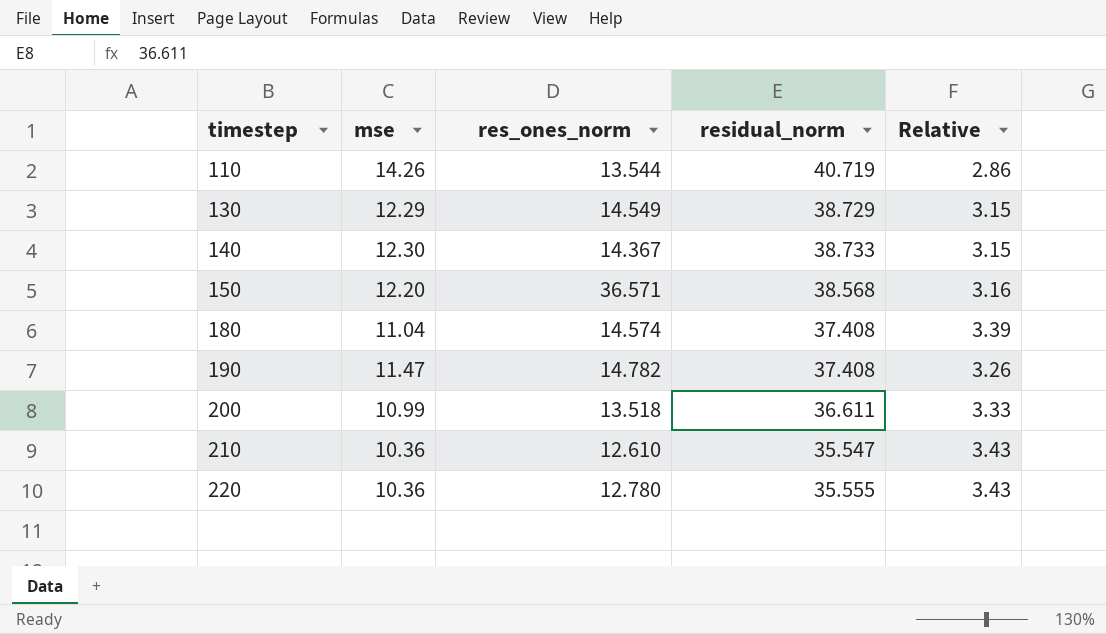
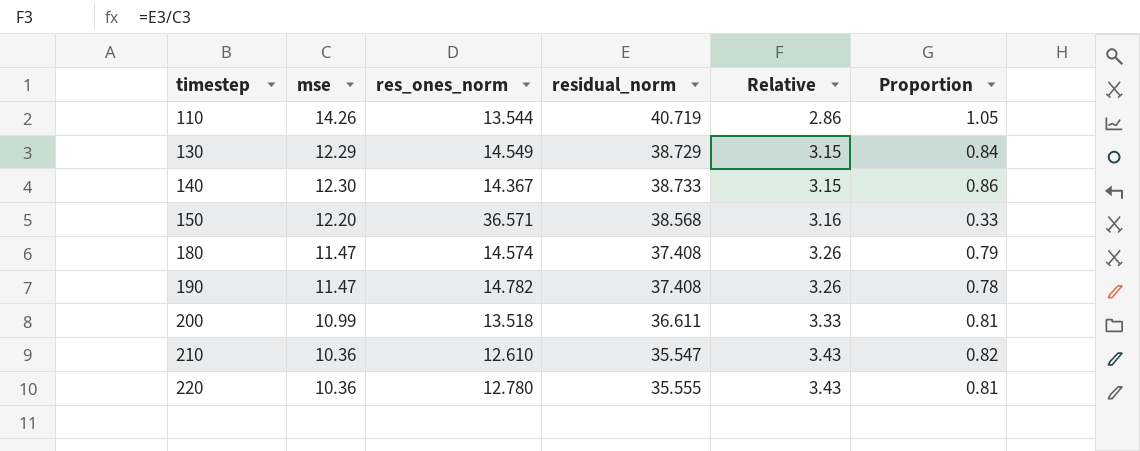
column Proportion | formula: none -> [mse] / [res_ones_norm]
180 | mse: 11.04 -> 11.47
180 | Relative: 3.39 -> 3.26

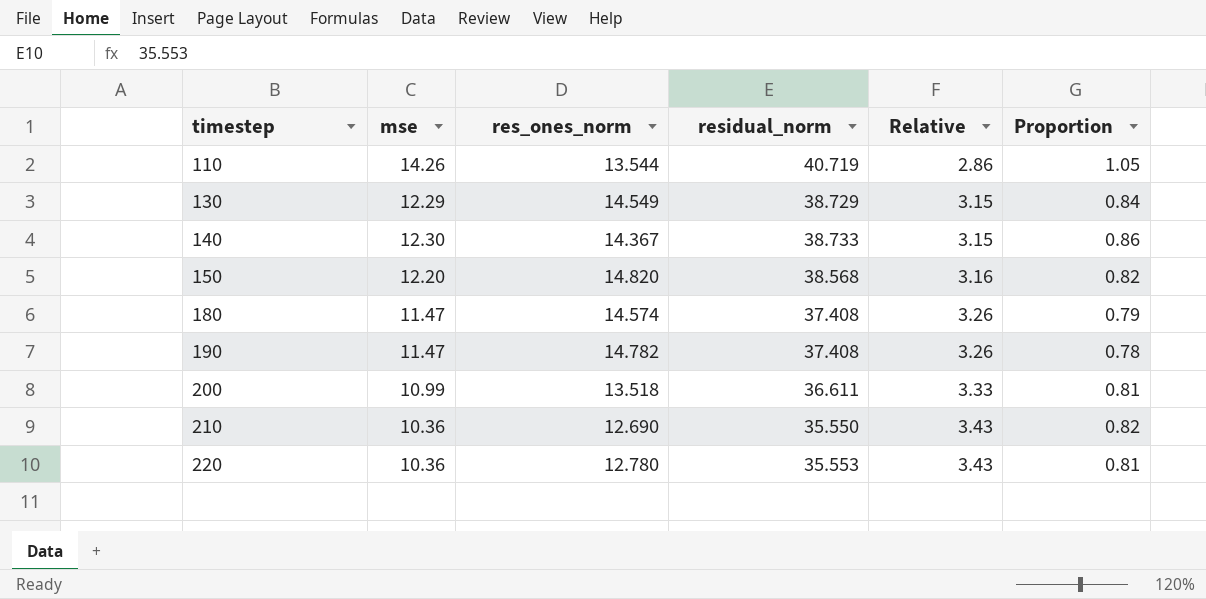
150 | res_ones_norm: 36.571 -> 14.820
150 | Proportion: 0.33 -> 0.82
210 | res_ones_norm: 12.610 -> 12.690
210 | residual_norm: 35.547 -> 35.550
220 | residual_norm: 35.555 -> 35.553

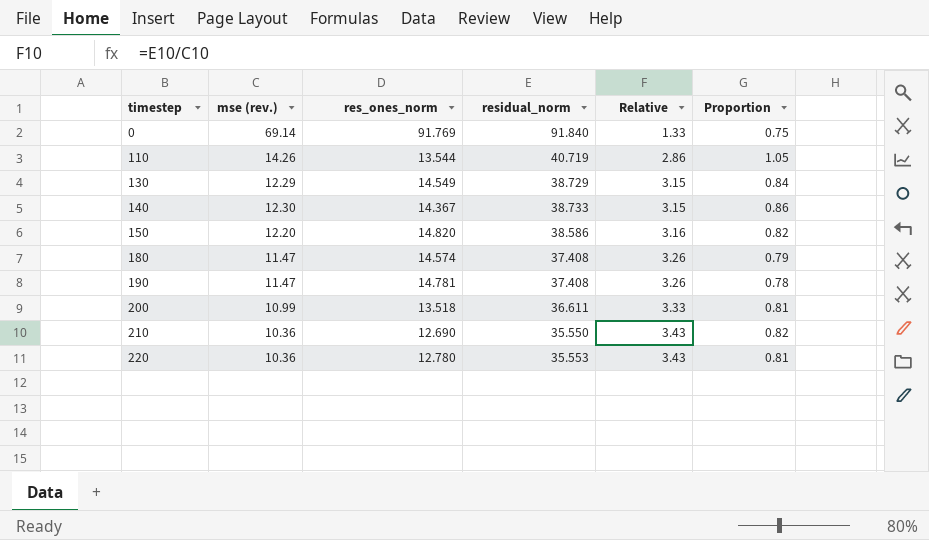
column name: mse -> mse (rev.)
row 0: none -> 69.14 | 91.769 | 91.840 | 1.33 | 0.75
150 | residual_norm: 38.568 -> 38.586
190 | res_ones_norm: 14.782 -> 14.781

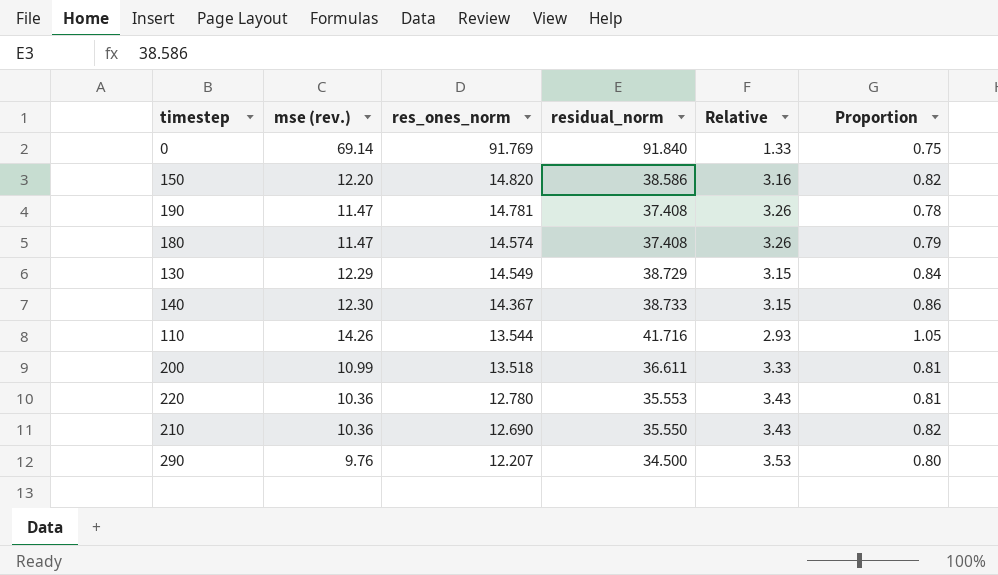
row order: timestep ascending -> res_ones_norm descending
110 | residual_norm: 40.719 -> 41.716
110 | Relative: 2.86 -> 2.93
row 290: none -> 9.76 | 12.207 | 34.500 | 3.53 | 0.80

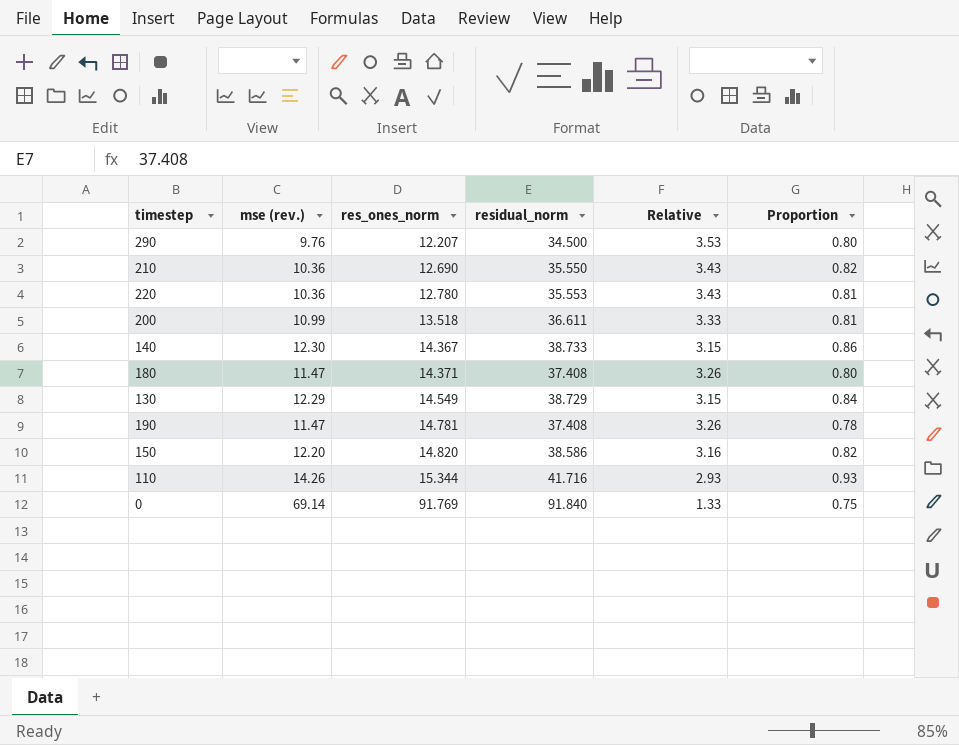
row order: res_ones_norm descending -> res_ones_norm ascending
180 | res_ones_norm: 14.574 -> 14.371
180 | Proportion: 0.79 -> 0.80
110 | res_ones_norm: 13.544 -> 15.344
110 | Proportion: 1.05 -> 0.93

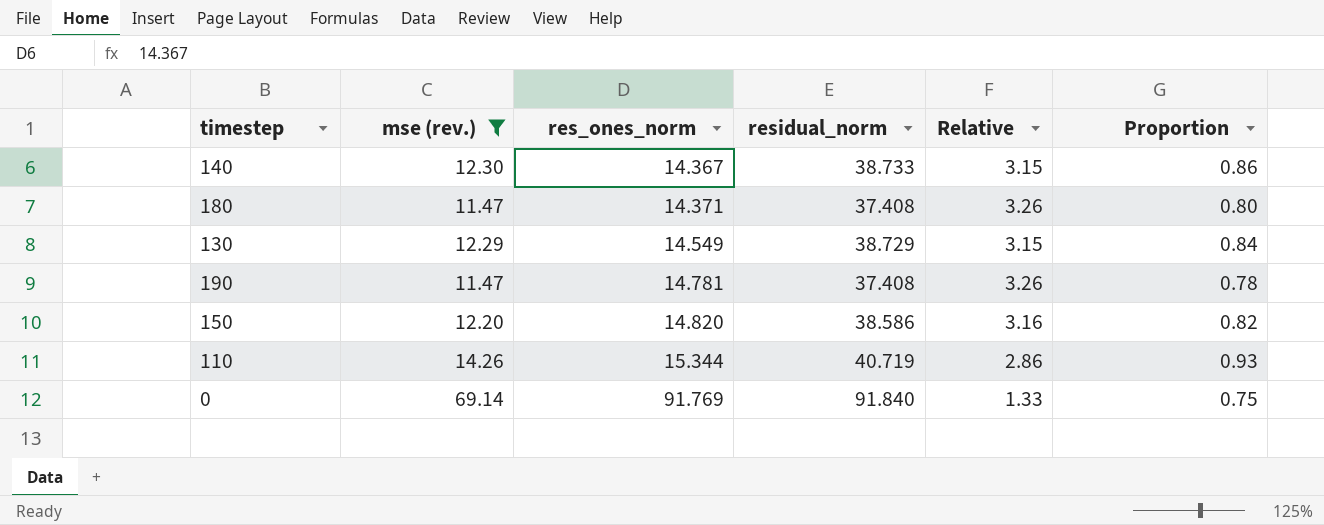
filter: none -> mse (rev.) >= 11.47
110 | residual_norm: 41.716 -> 40.719
110 | Relative: 2.93 -> 2.86

